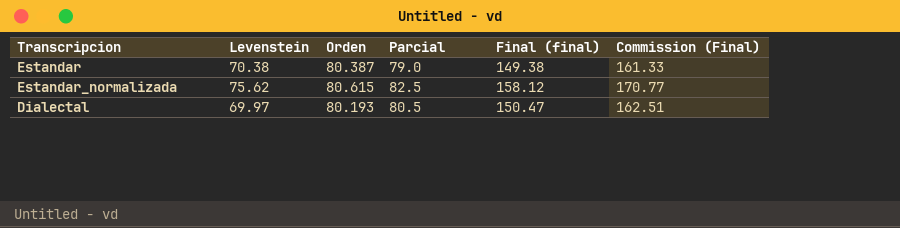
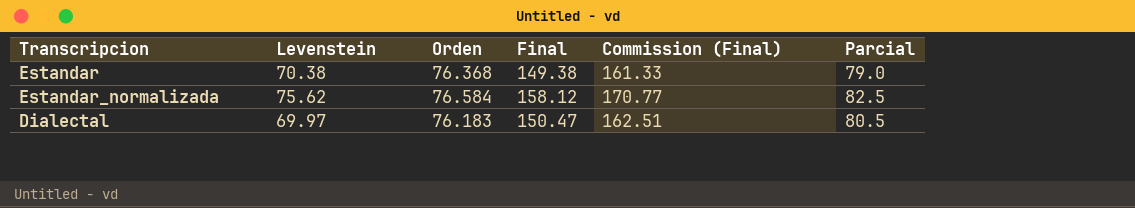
column name: Final (final) -> Final
column Parcial | position: 4 -> 6
Estandar | Orden: 80.387 -> 76.368
Estandar_normalizada | Orden: 80.615 -> 76.584
Dialectal | Orden: 80.193 -> 76.183

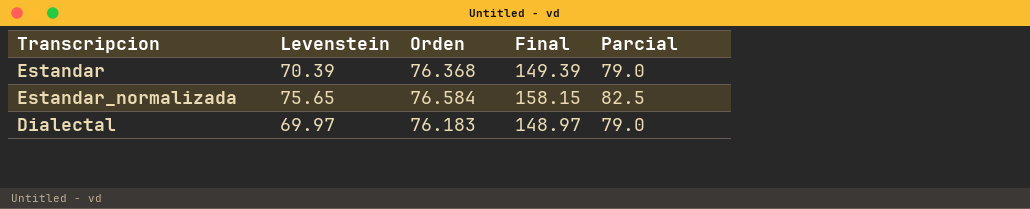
column Commission (Final) | formula: [Final] * 1.08 -> none
Estandar | Levenstein: 70.38 -> 70.39
Estandar | Final: 149.38 -> 149.39
Estandar_normalizada | Levenstein: 75.62 -> 75.65
Estandar_normalizada | Final: 158.12 -> 158.15
Dialectal | Final: 150.47 -> 148.97
Dialectal | Parcial: 80.5 -> 79.0

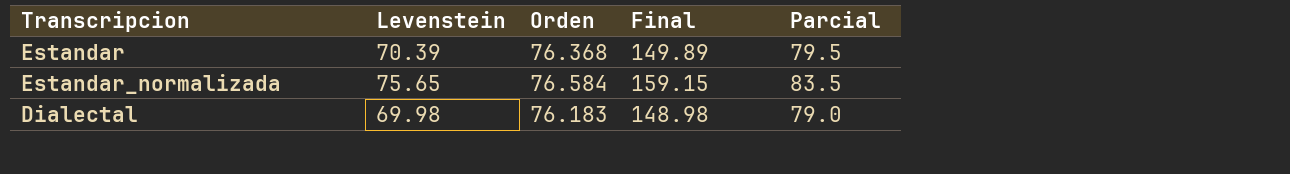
Estandar | Final: 149.39 -> 149.89
Estandar | Parcial: 79.0 -> 79.5
Estandar_normalizada | Final: 158.15 -> 159.15
Estandar_normalizada | Parcial: 82.5 -> 83.5
Dialectal | Levenstein: 69.97 -> 69.98
Dialectal | Final: 148.97 -> 148.98

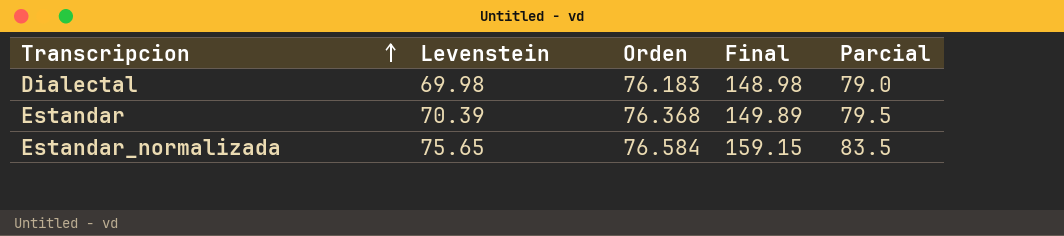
row order: none -> Transcripcion ascending

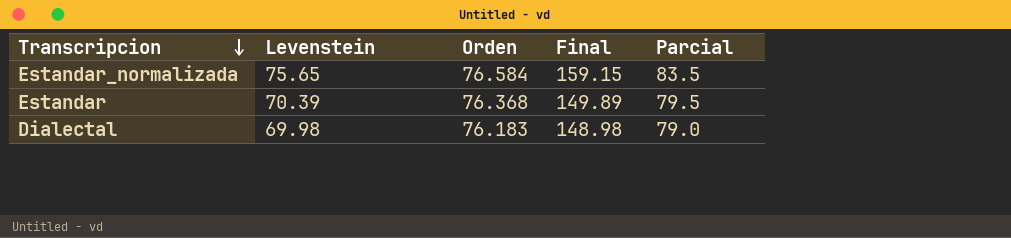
row order: Transcripcion ascending -> Transcripcion descending

